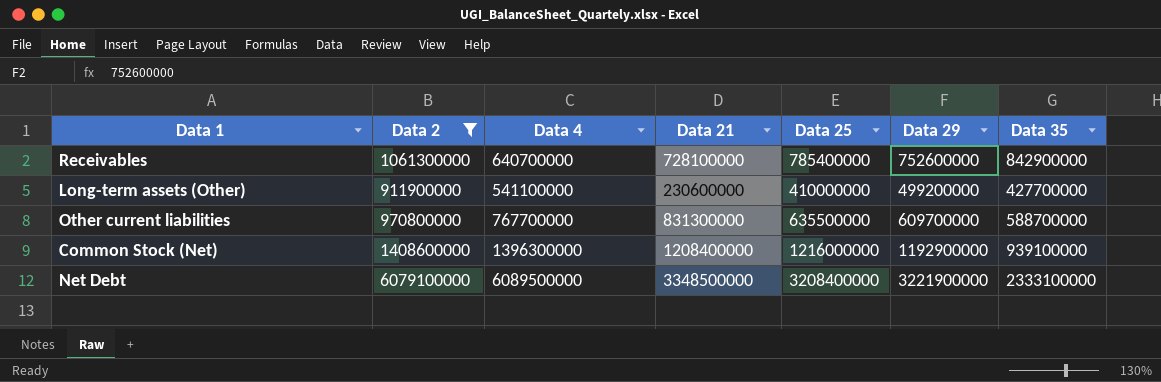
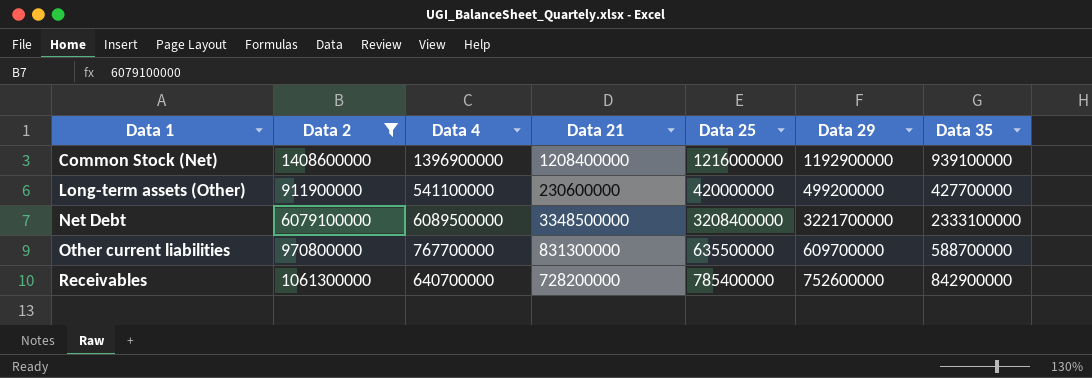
row order: none -> Data 1 ascending
Common Stock (Net) | Data 4: 1396300000 -> 1396900000
Long-term assets (Other) | Data 25: 410000000 -> 420000000
Net Debt | Data 29: 3221900000 -> 3221700000
Receivables | Data 21: 728100000 -> 728200000

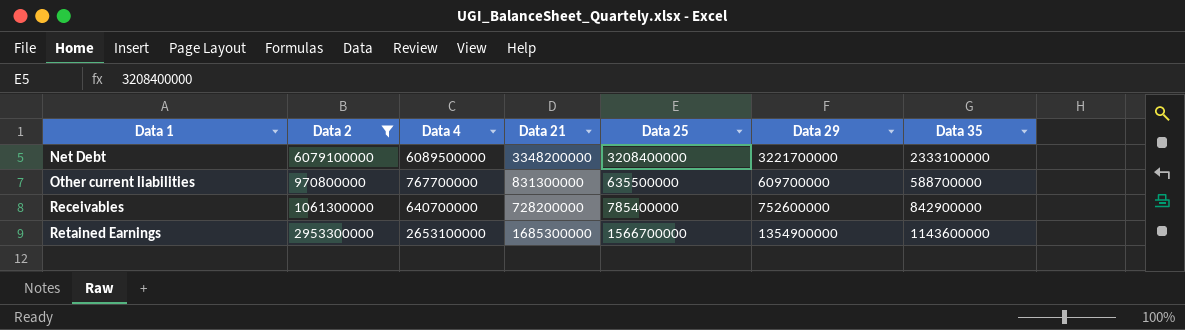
row Common Stock (Net): 1408600000 | 1396900000 | 1208400000 | 1216000000 | 1192900000 | 939100000 -> none
row Long-term assets (Other): 911900000 | 541100000 | 230600000 | 420000000 | 499200000 | 427700000 -> none
Net Debt | Data 21: 3348500000 -> 3348200000
row Retained Earnings: none -> 2953300000 | 2653100000 | 1685300000 | 1566700000 | 1354900000 | 1143600000

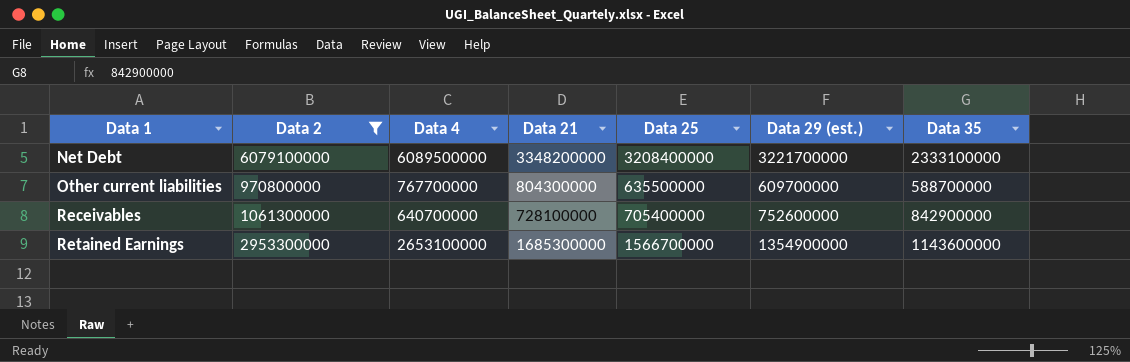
column name: Data 29 -> Data 29 (est.)
Other current liabilities | Data 21: 831300000 -> 804300000
Receivables | Data 21: 728200000 -> 728100000
Receivables | Data 25: 785400000 -> 705400000

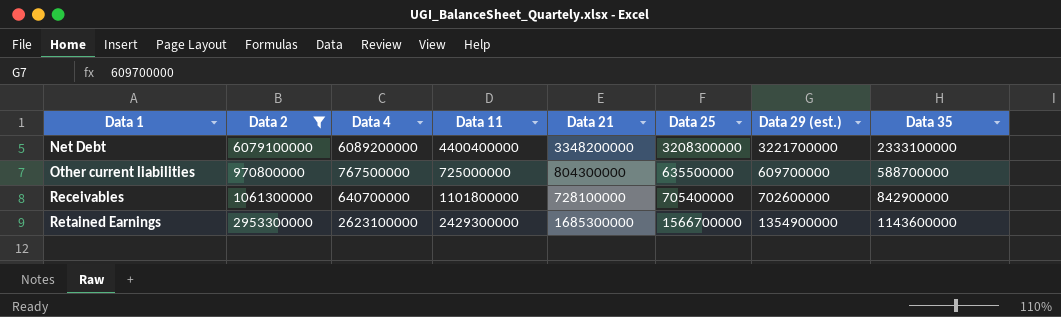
column Data 11 | position: none -> 4
Net Debt | Data 4: 6089500000 -> 6089200000
Net Debt | Data 25: 3208400000 -> 3208300000
Other current liabilities | Data 4: 767700000 -> 767500000
Receivables | Data 29 (est.): 752600000 -> 702600000
Retained Earnings | Data 4: 2653100000 -> 2623100000

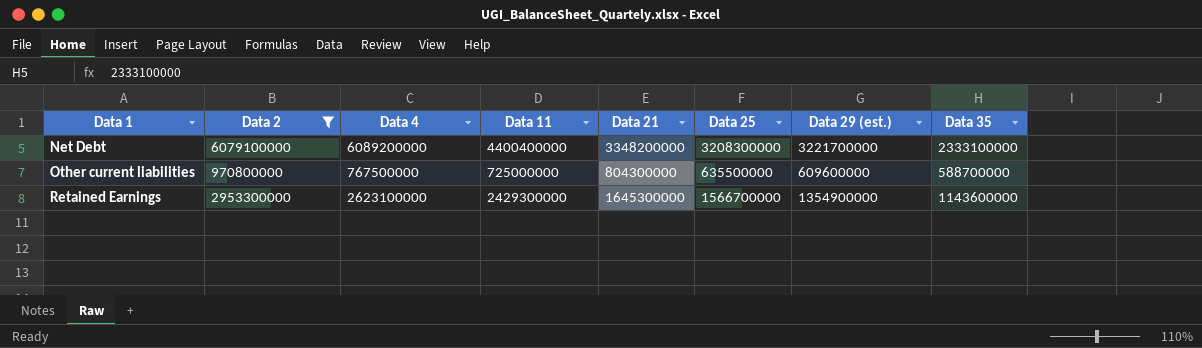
row Receivables: 1061300000 | 640700000 | 1101800000 | 728100000 | 705400000 | 702600000 | 842900000 -> none
Other current liabilities | Data 29 (est.): 609700000 -> 609600000
Retained Earnings | Data 21: 1685300000 -> 1645300000

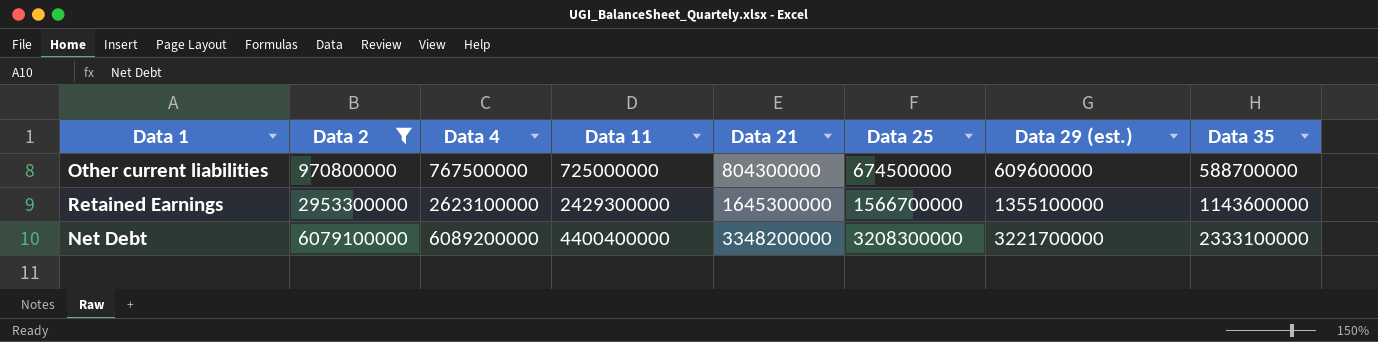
row order: Data 1 ascending -> Data 2 ascending
Other current liabilities | Data 25: 635500000 -> 674500000
Retained Earnings | Data 29 (est.): 1354900000 -> 1355100000

